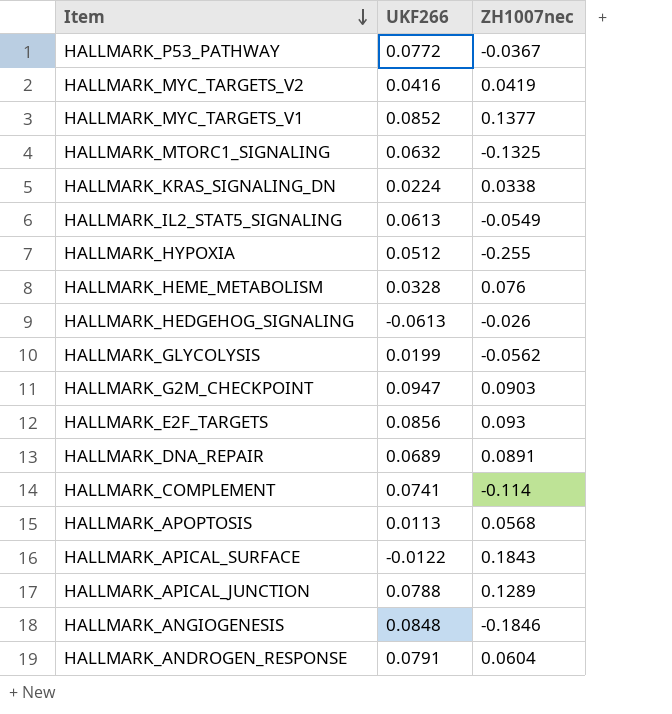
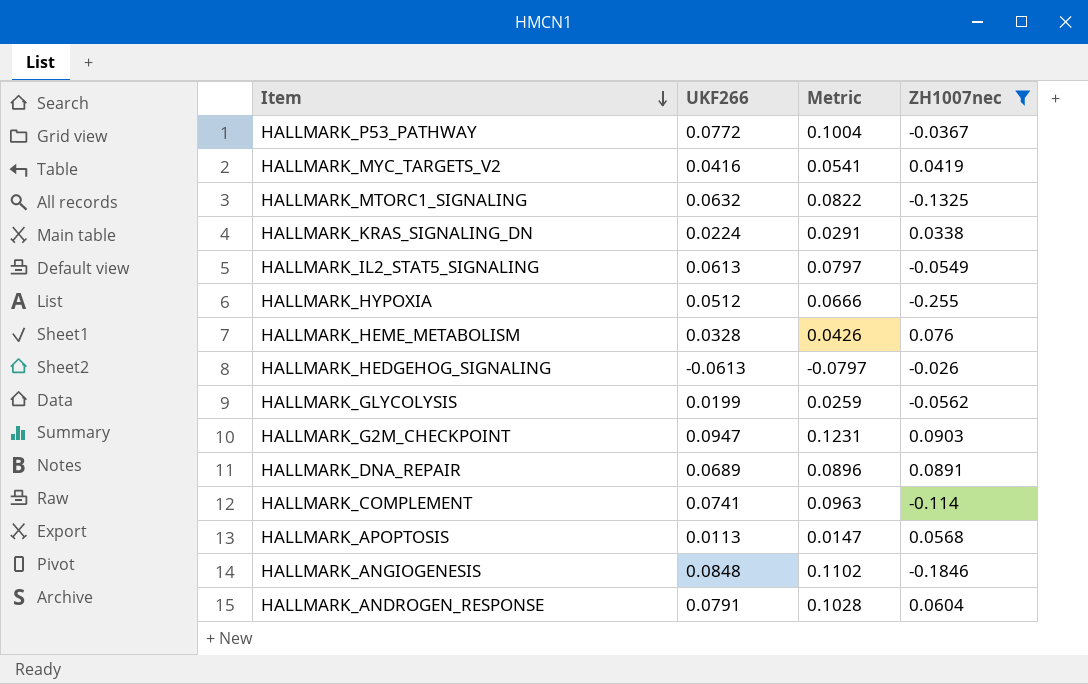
filter: none -> ZH1007nec <= 0.0903
column Metric | formula: none -> [UKF266] * 1.3

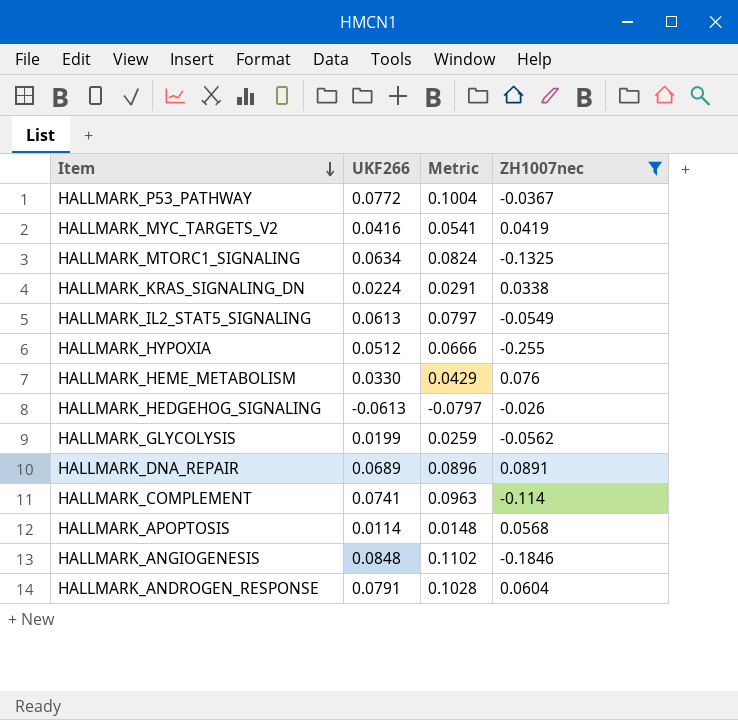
row HALLMARK_G2M_CHECKPOINT: 0.0947 | 0.1231 | 0.0903 -> none
HALLMARK_MTORC1_SIGNALING | UKF266: 0.0632 -> 0.0634
HALLMARK_MTORC1_SIGNALING | Metric: 0.0822 -> 0.0824
HALLMARK_HEME_METABOLISM | UKF266: 0.0328 -> 0.0330
HALLMARK_HEME_METABOLISM | Metric: 0.0426 -> 0.0429
HALLMARK_APOPTOSIS | UKF266: 0.0113 -> 0.0114
HALLMARK_APOPTOSIS | Metric: 0.0147 -> 0.0148

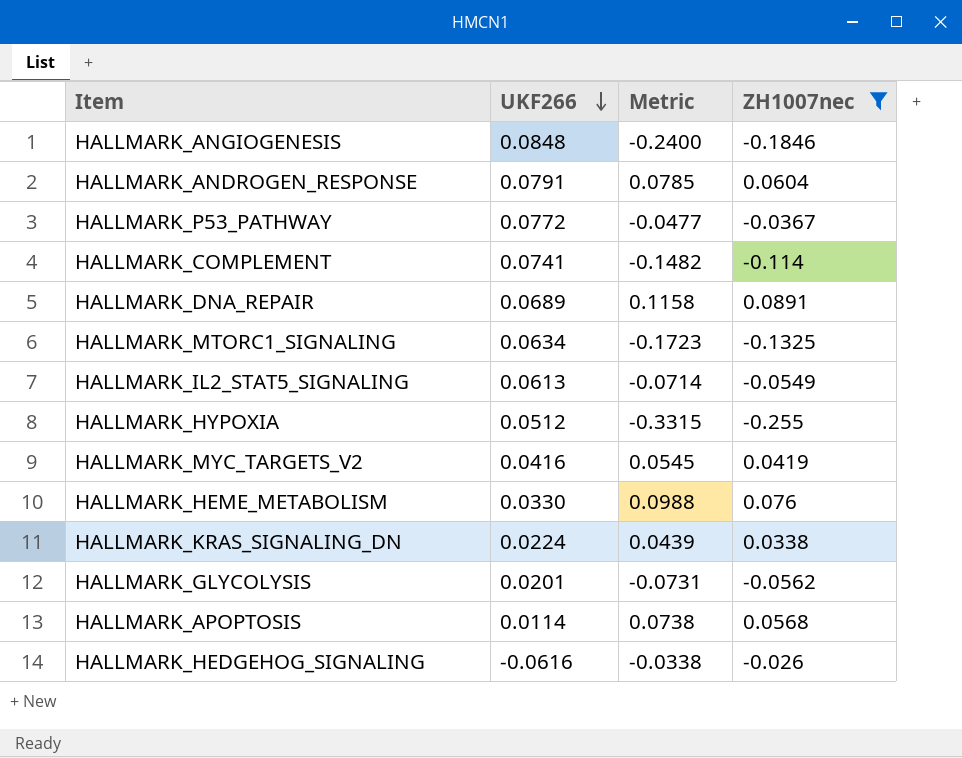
row order: Item descending -> UKF266 descending
column Metric | formula: [UKF266] * 1.3 -> [ZH1007nec] * 1.3
HALLMARK_GLYCOLYSIS | UKF266: 0.0199 -> 0.0201
HALLMARK_HEDGEHOG_SIGNALING | UKF266: -0.0613 -> -0.0616

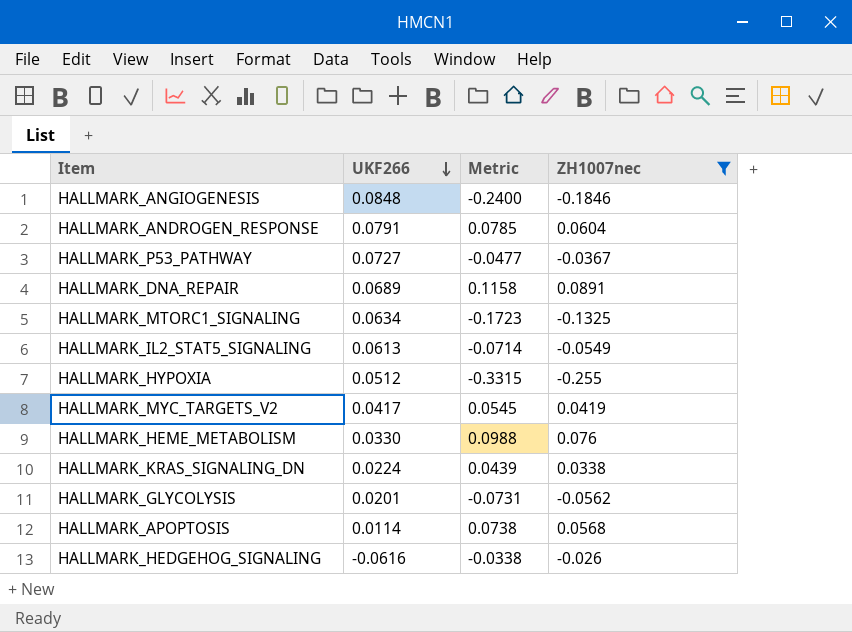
row HALLMARK_COMPLEMENT: 0.0741 | -0.1482 | -0.114 -> none
HALLMARK_P53_PATHWAY | UKF266: 0.0772 -> 0.0727
HALLMARK_MYC_TARGETS_V2 | UKF266: 0.0416 -> 0.0417

